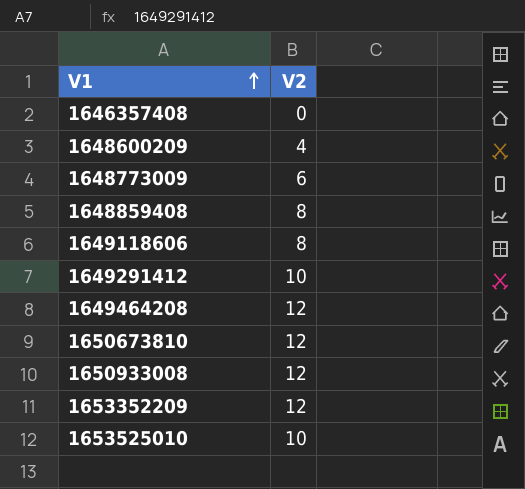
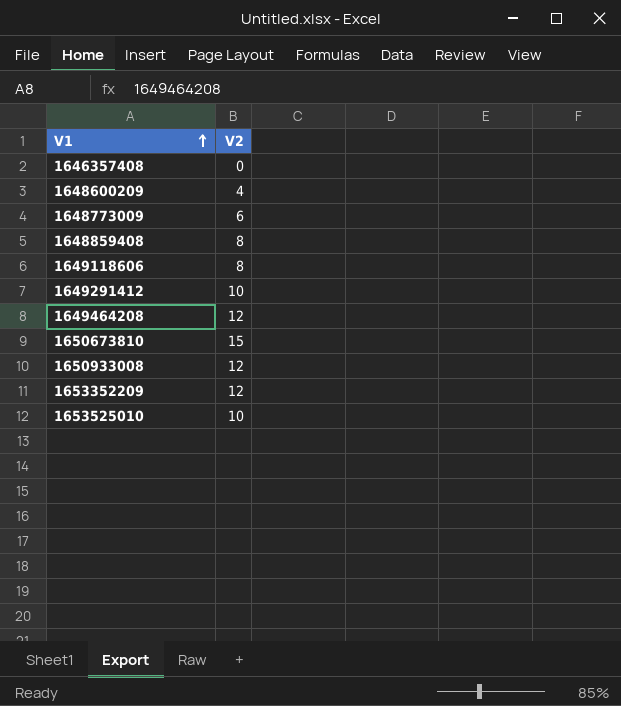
1650673810 | V2: 12 -> 15

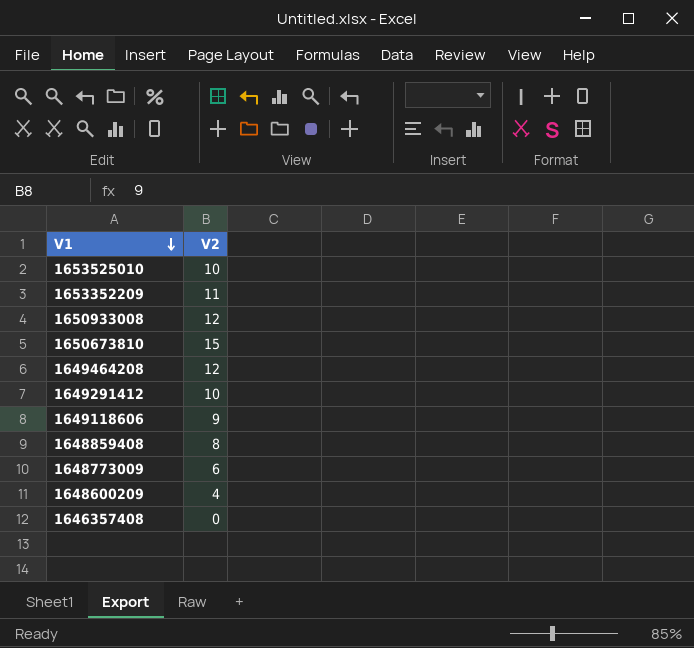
row order: V1 ascending -> V1 descending
1653352209 | V2: 12 -> 11
1649118606 | V2: 8 -> 9

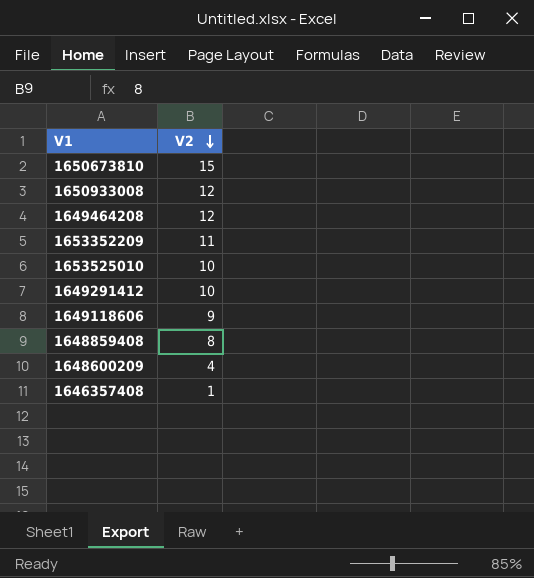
row order: V1 descending -> V2 descending
row 1648773009: 6 -> none
1646357408 | V2: 0 -> 1

